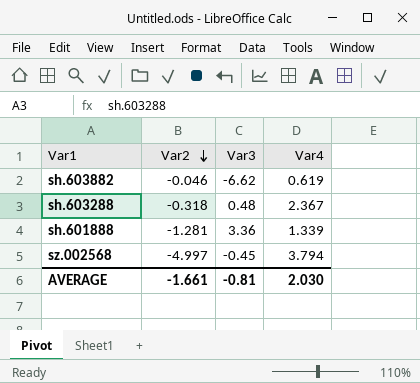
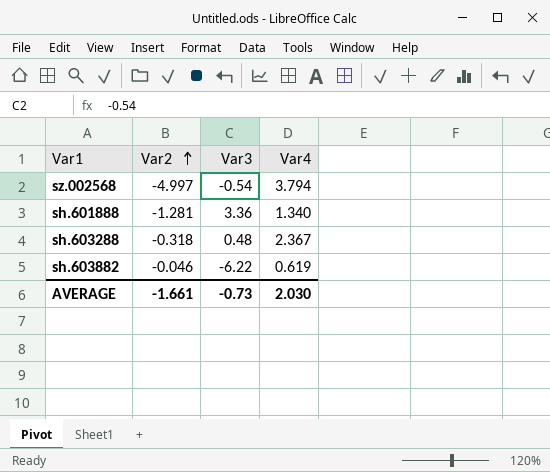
row order: Var2 descending -> Var2 ascending
sz.002568 | Var3: -0.45 -> -0.54
sh.601888 | Var4: 1.339 -> 1.340
sh.603882 | Var3: -6.62 -> -6.22
AVERAGE | Var3: -0.81 -> -0.73

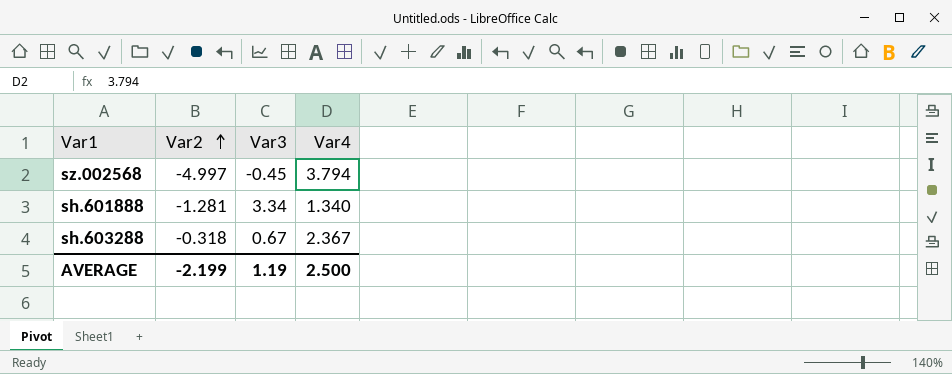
row sh.603882: -0.046 | -6.22 | 0.619 -> none
sz.002568 | Var3: -0.54 -> -0.45
sh.601888 | Var3: 3.36 -> 3.34
sh.603288 | Var3: 0.48 -> 0.67
AVERAGE | Var2: -1.661 -> -2.199
AVERAGE | Var3: -0.73 -> 1.19
AVERAGE | Var4: 2.030 -> 2.500

